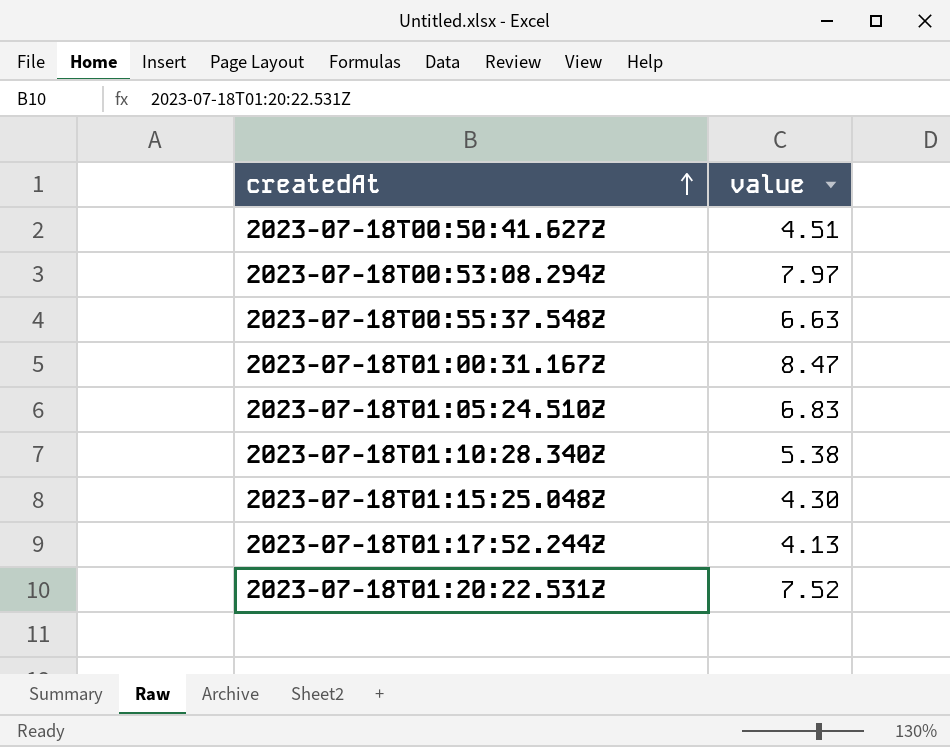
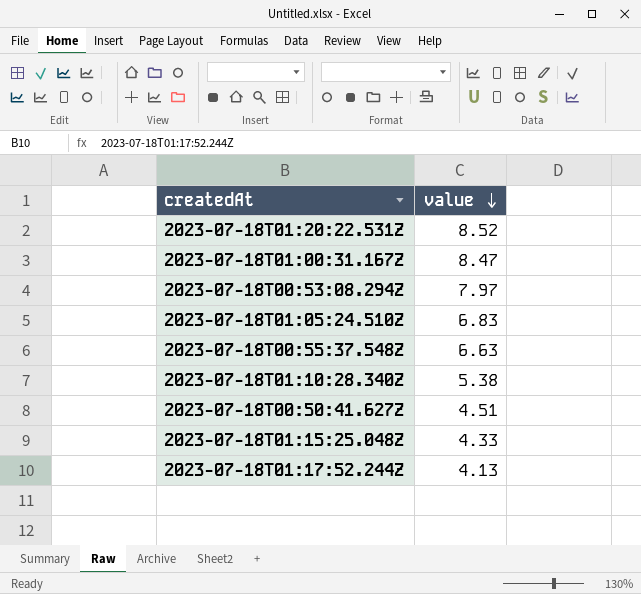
row order: createdAt ascending -> value descending
2023-07-18T01:20:22.531Z | value: 7.52 -> 8.52
2023-07-18T01:15:25.048Z | value: 4.30 -> 4.33

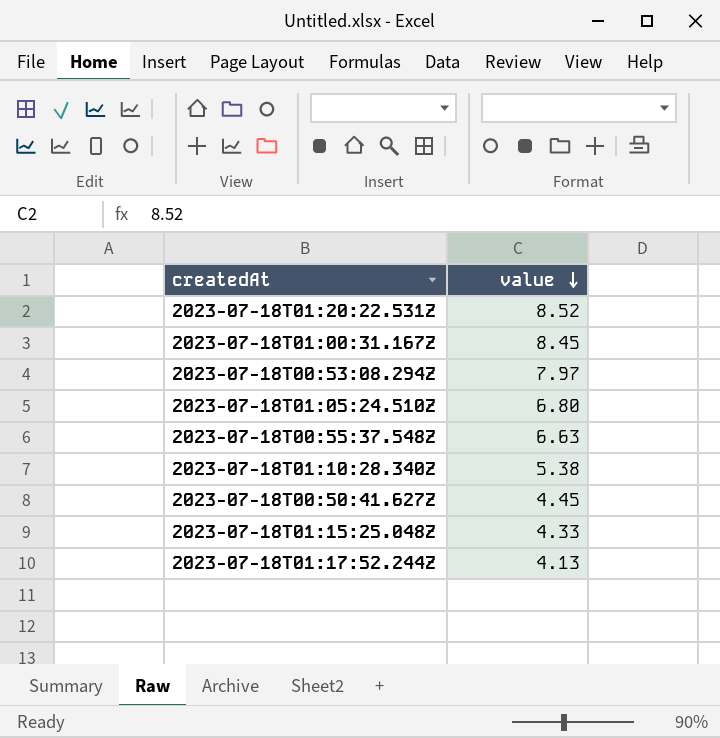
2023-07-18T01:00:31.167Z | value: 8.47 -> 8.45
2023-07-18T01:05:24.510Z | value: 6.83 -> 6.80
2023-07-18T00:50:41.627Z | value: 4.51 -> 4.45

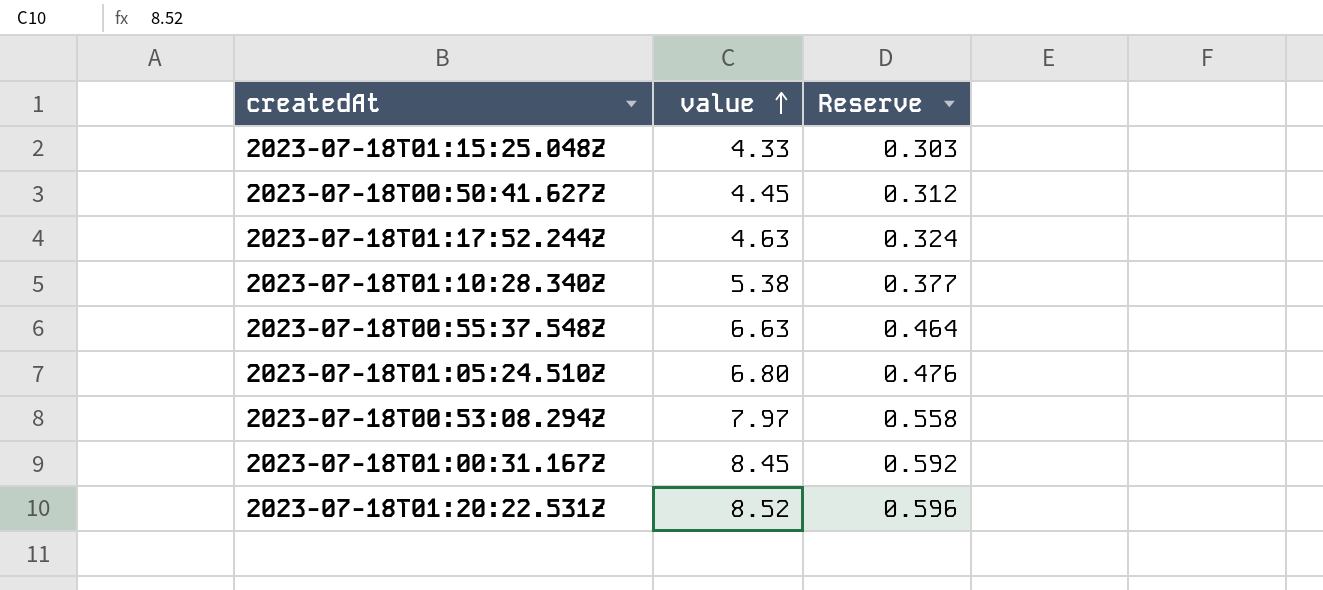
row order: value descending -> value ascending
column Reserve | formula: none -> [value] * 0.07
2023-07-18T01:17:52.244Z | value: 4.13 -> 4.63

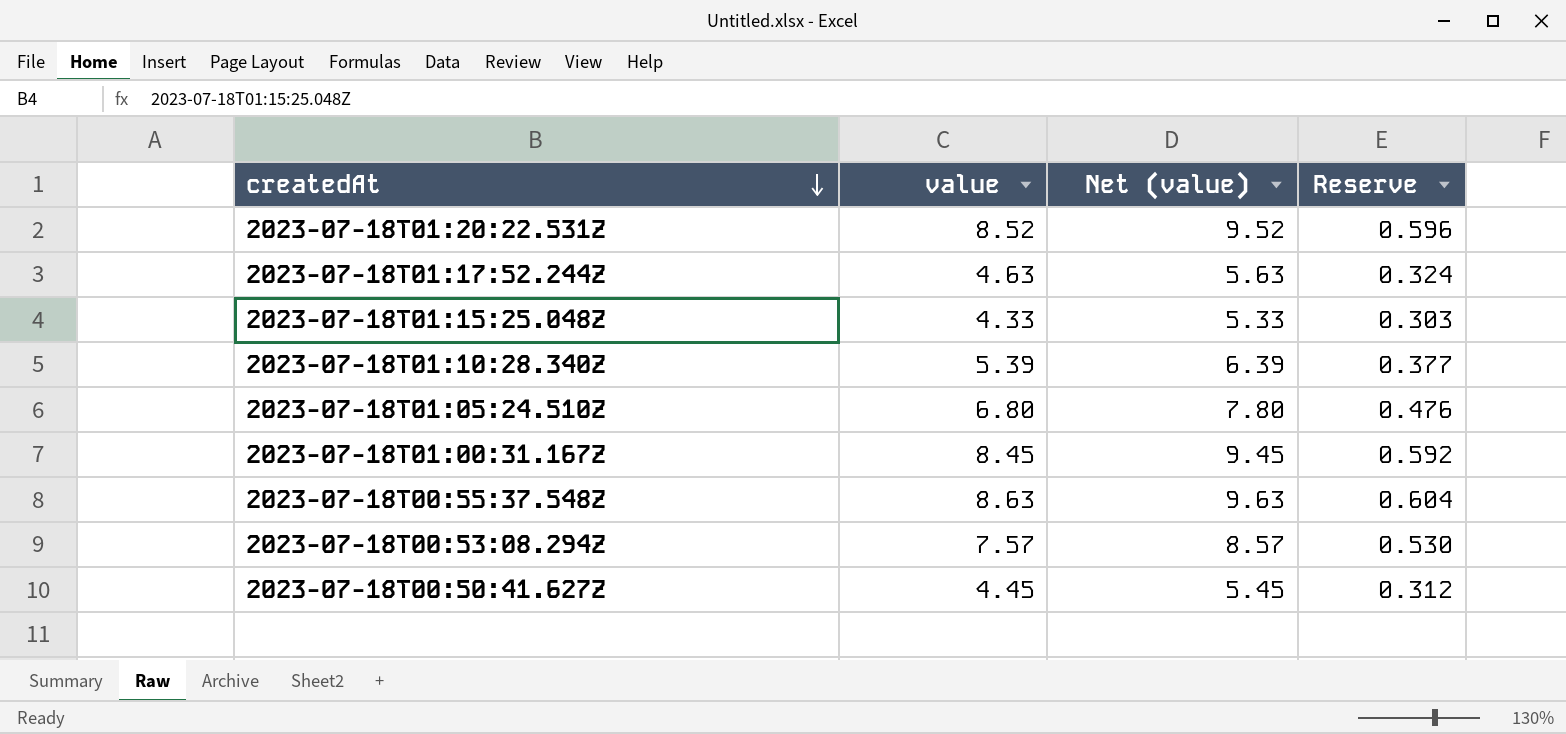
row order: value ascending -> createdAt descending
column Net (value) | formula: none -> [value] + 1
2023-07-18T01:10:28.340Z | value: 5.38 -> 5.39
2023-07-18T00:55:37.548Z | value: 6.63 -> 8.63
2023-07-18T00:55:37.548Z | Reserve: 0.464 -> 0.604
2023-07-18T00:53:08.294Z | value: 7.97 -> 7.57
2023-07-18T00:53:08.294Z | Reserve: 0.558 -> 0.530

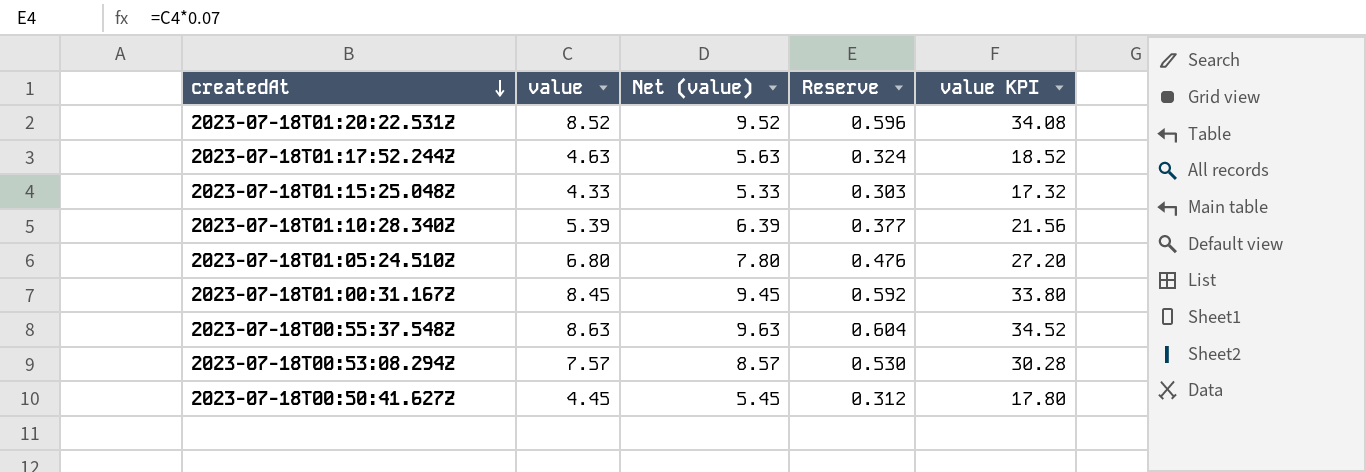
column value KPI | formula: none -> [value] * 4

